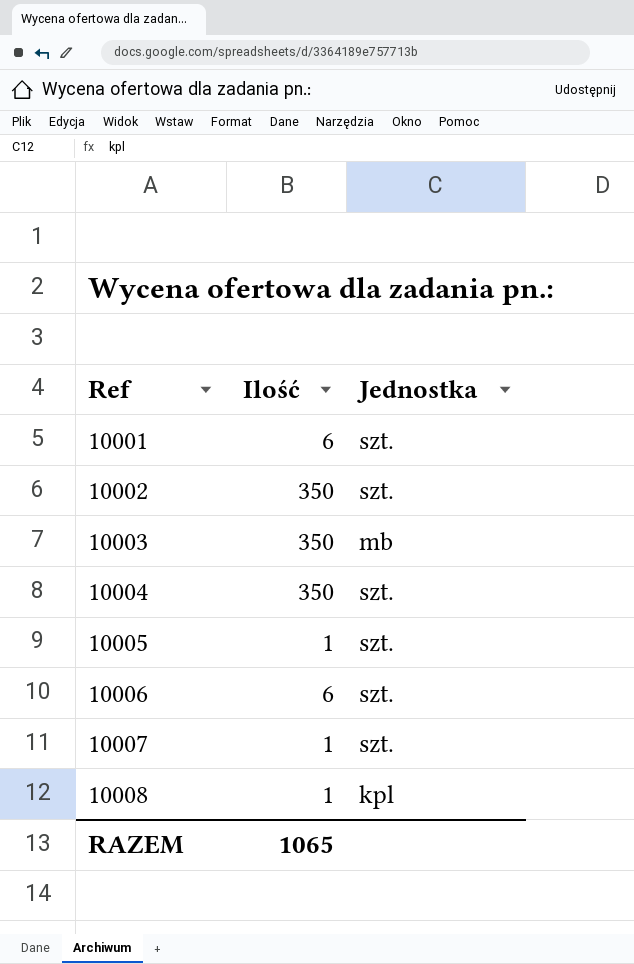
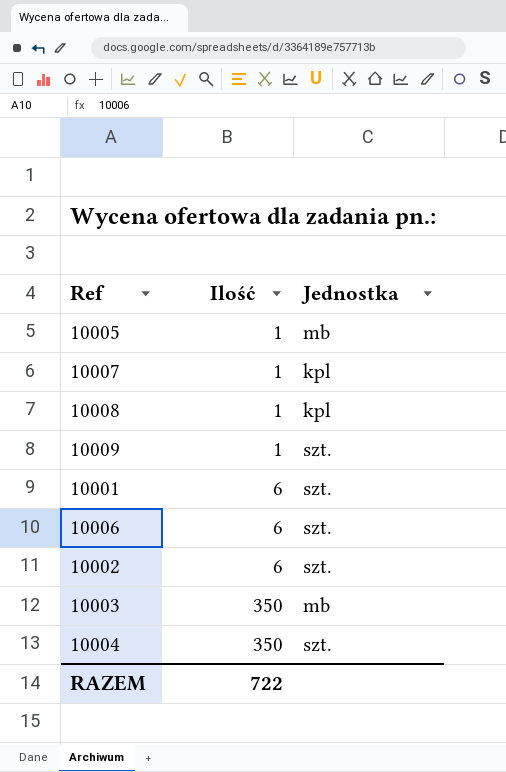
row order: Ref ascending -> Ilość ascending
10005 | Jednostka: szt. -> mb
10007 | Jednostka: szt. -> kpl
row 10009: none -> 1 | szt.
10002 | Ilość: 350 -> 6
RAZEM | Ilość: 1065 -> 722

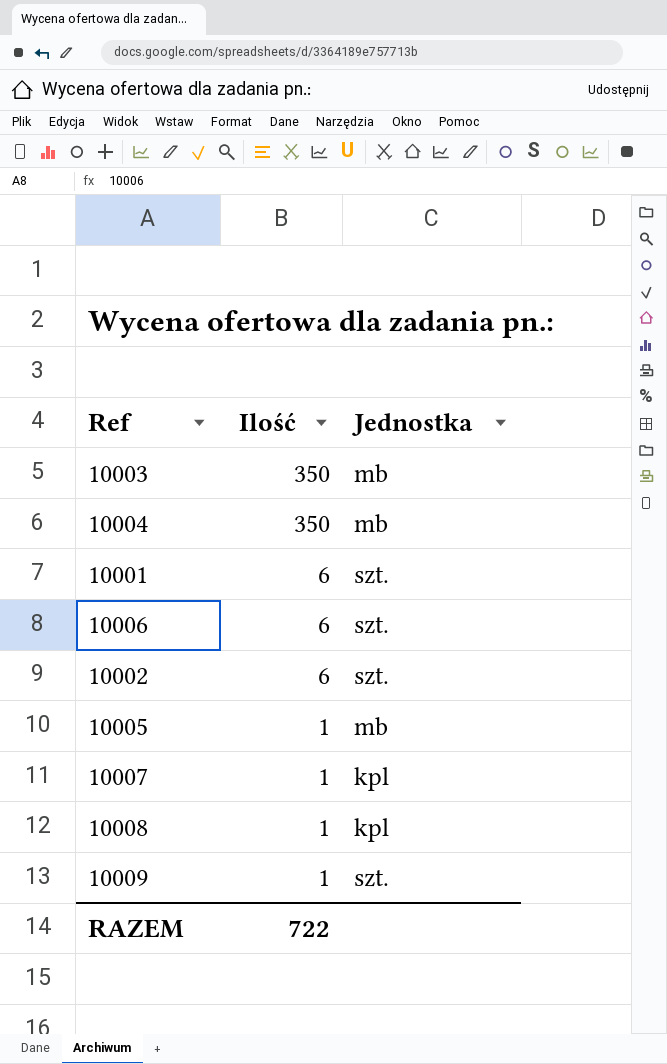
row order: Ilość ascending -> Ilość descending
10004 | Jednostka: szt. -> mb

